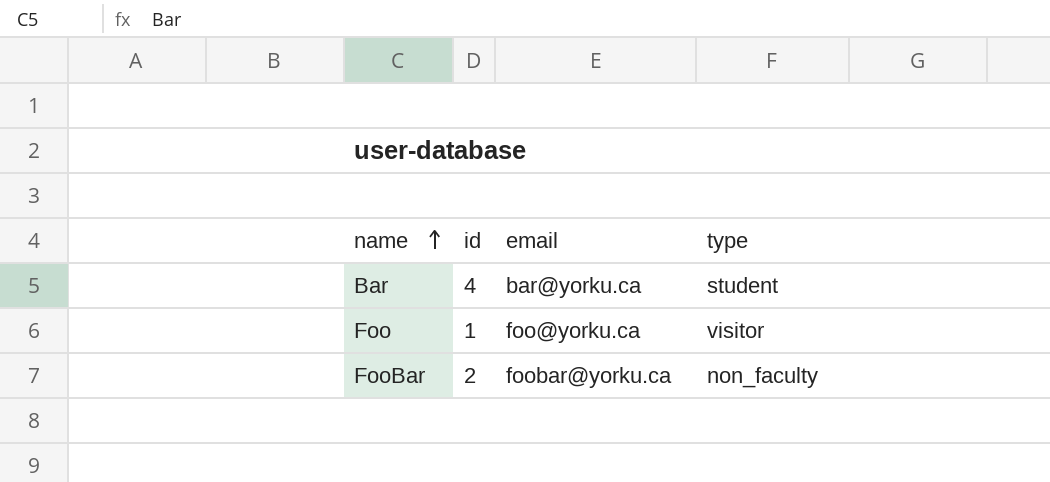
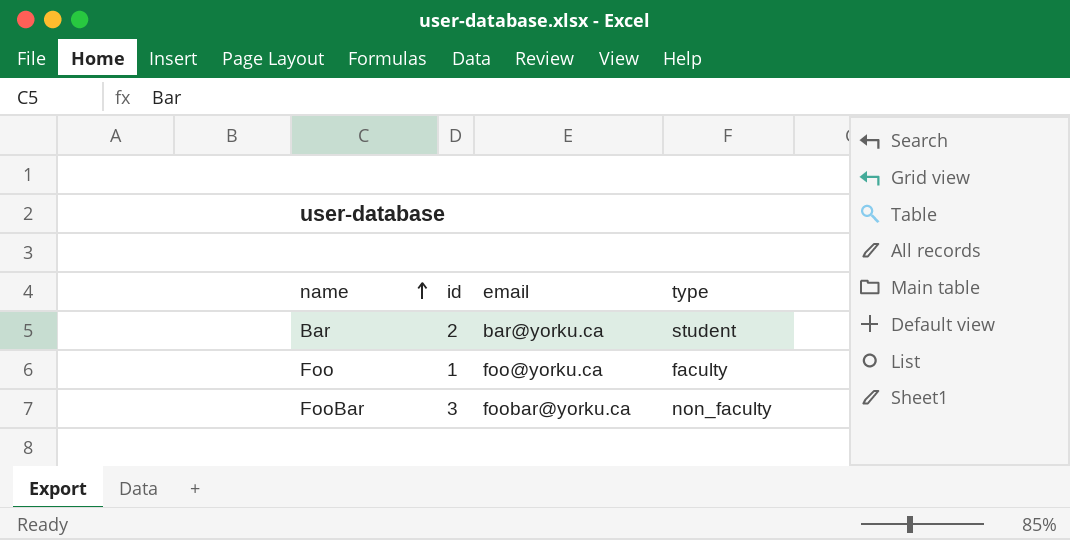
Bar | id: 4 -> 2
Foo | type: visitor -> faculty
FooBar | id: 2 -> 3

